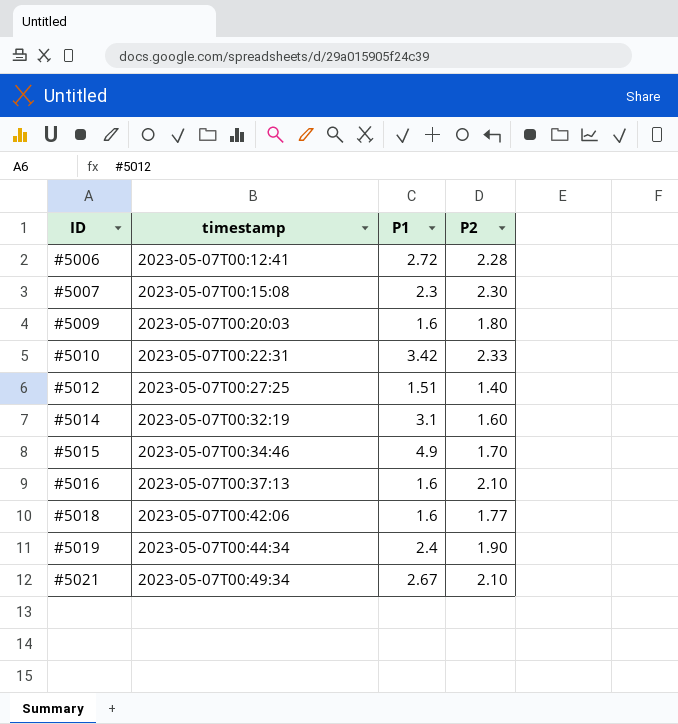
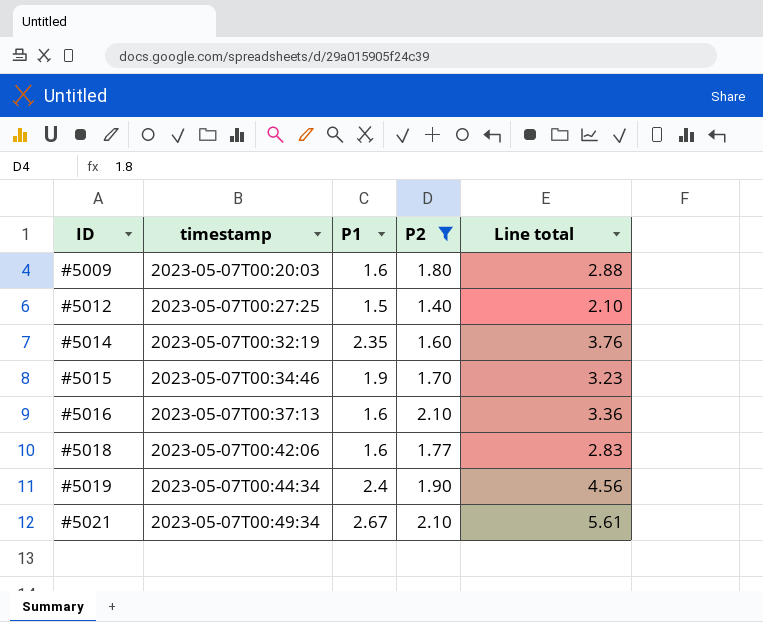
filter: none -> P2 <= 2.10
column Line total | formula: none -> [P1] * [P2]
#5012 | P1: 1.51 -> 1.5
#5014 | P1: 3.1 -> 2.35
#5015 | P1: 4.9 -> 1.9

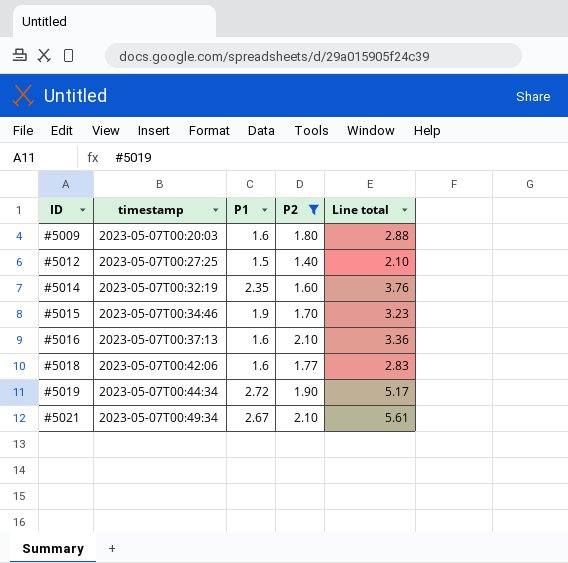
#5019 | P1: 2.4 -> 2.72
#5019 | Line total: 4.56 -> 5.17

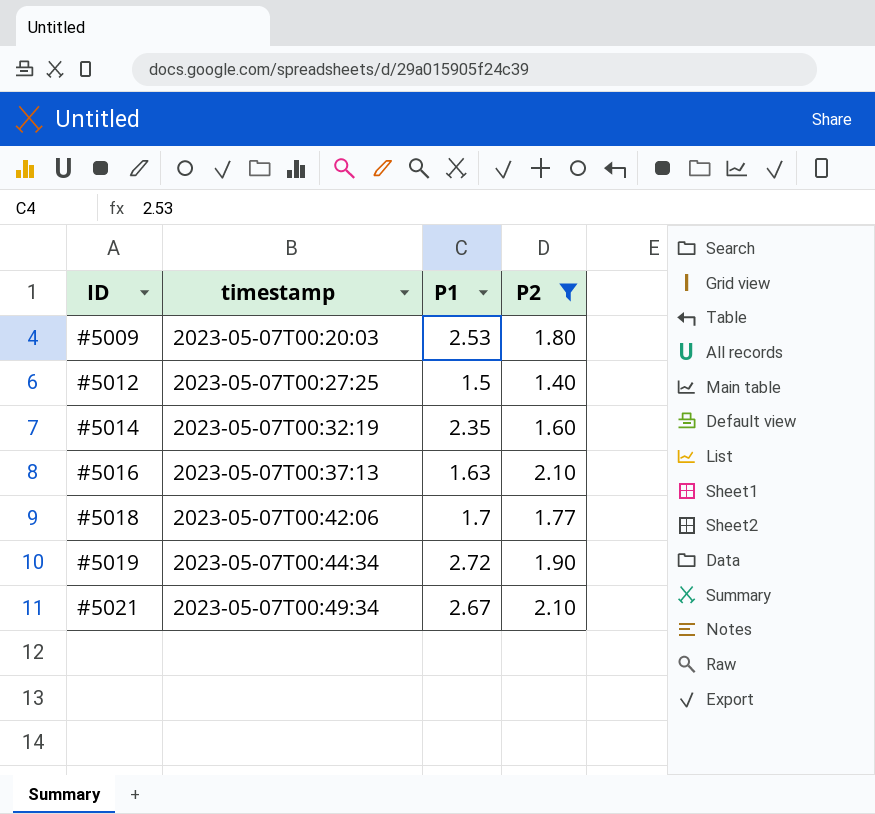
column Line total | formula: [P1] * [P2] -> none
row #5015: 2023-05-07T00:34:46 | 1.9 | 1.70 | 3.23 -> none
#5009 | P1: 1.6 -> 2.53
#5016 | P1: 1.6 -> 1.63
#5018 | P1: 1.6 -> 1.7

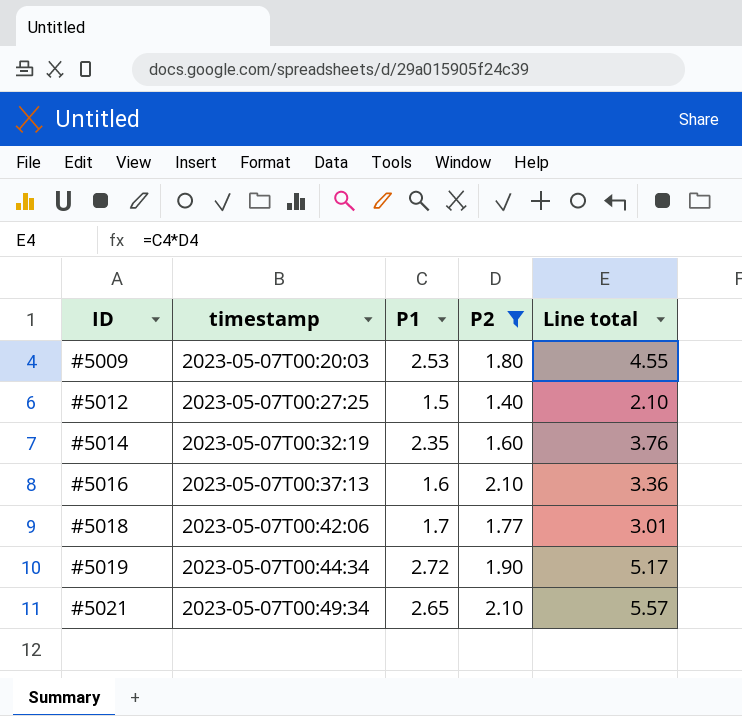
column Line total | formula: none -> [P1] * [P2]
#5016 | P1: 1.63 -> 1.6
#5021 | P1: 2.67 -> 2.65

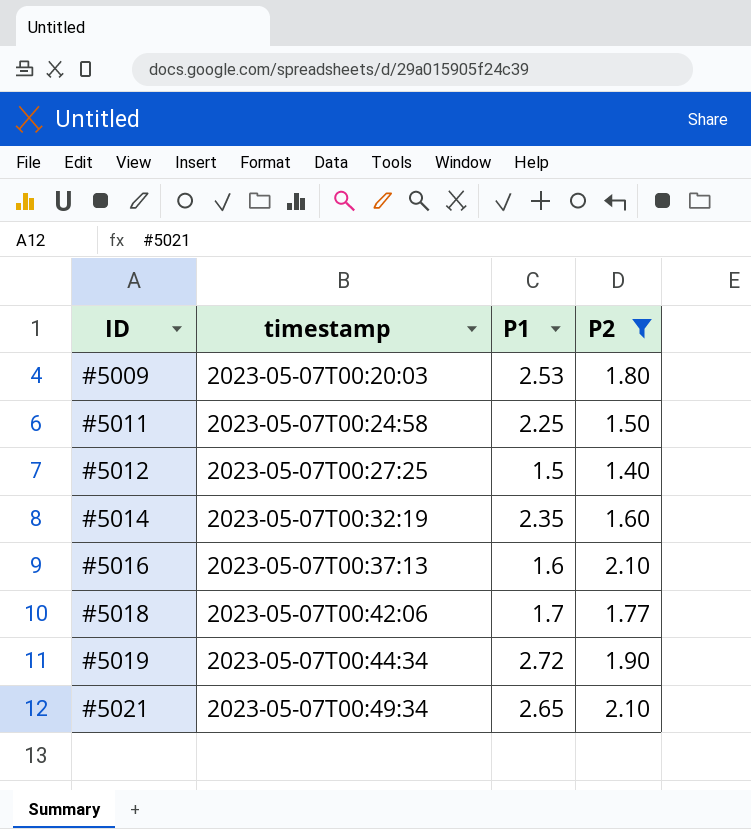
column Line total | formula: [P1] * [P2] -> none
row #5011: none -> 2023-05-07T00:24:58 | 2.25 | 1.50

